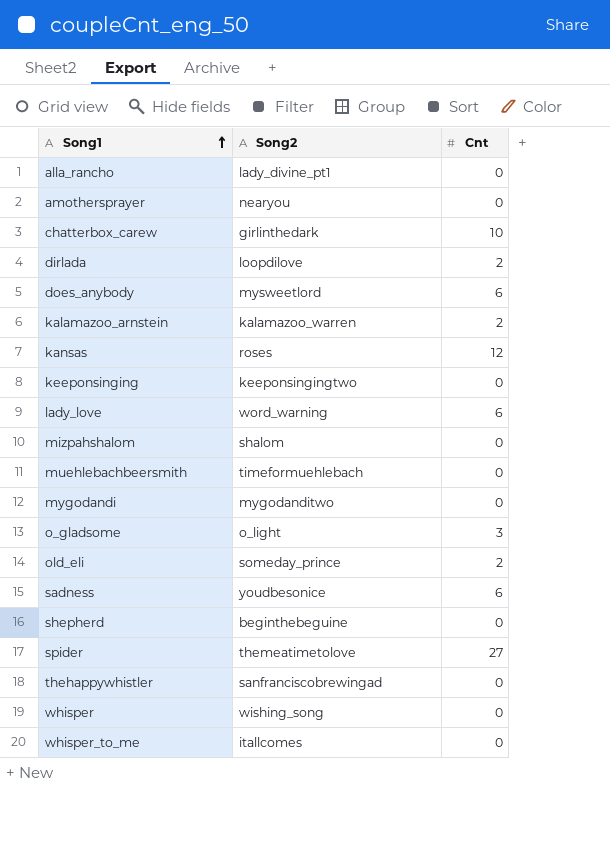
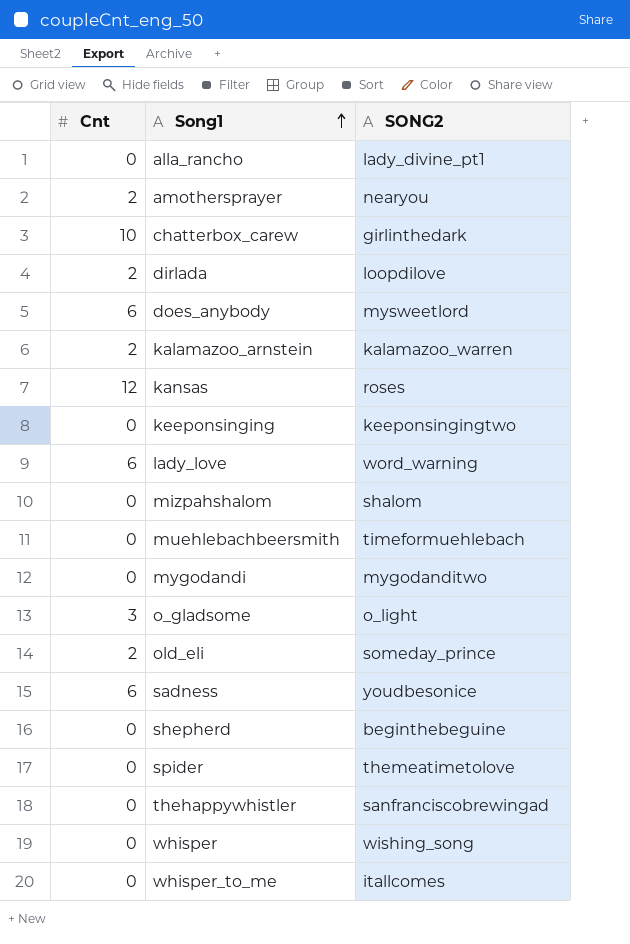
column Cnt | position: 3 -> 1
column name: Song2 -> SONG2
amothersprayer | Cnt: 0 -> 2
spider | Cnt: 27 -> 0

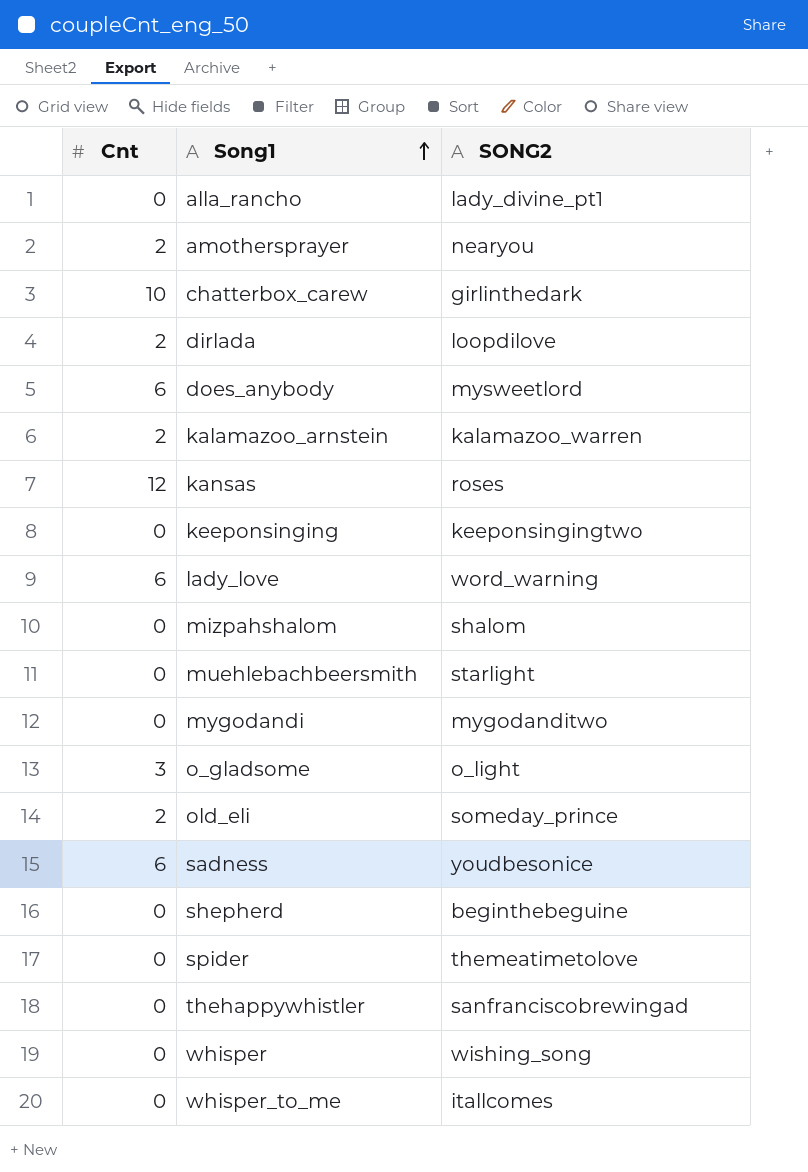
muehlebachbeersmith | SONG2: timeformuehlebach -> starlight

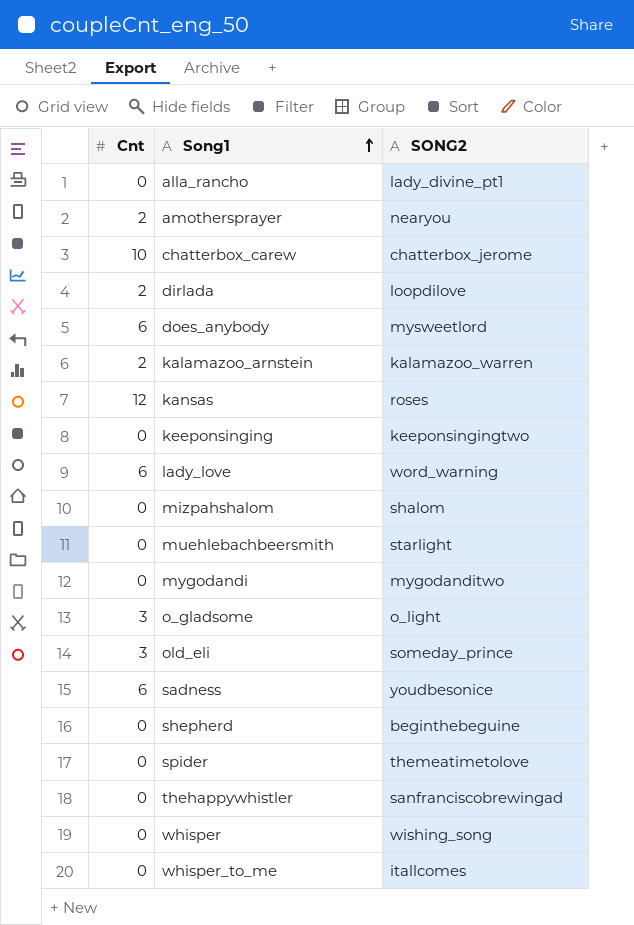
chatterbox_carew | SONG2: girlinthedark -> chatterbox_jerome
old_eli | Cnt: 2 -> 3

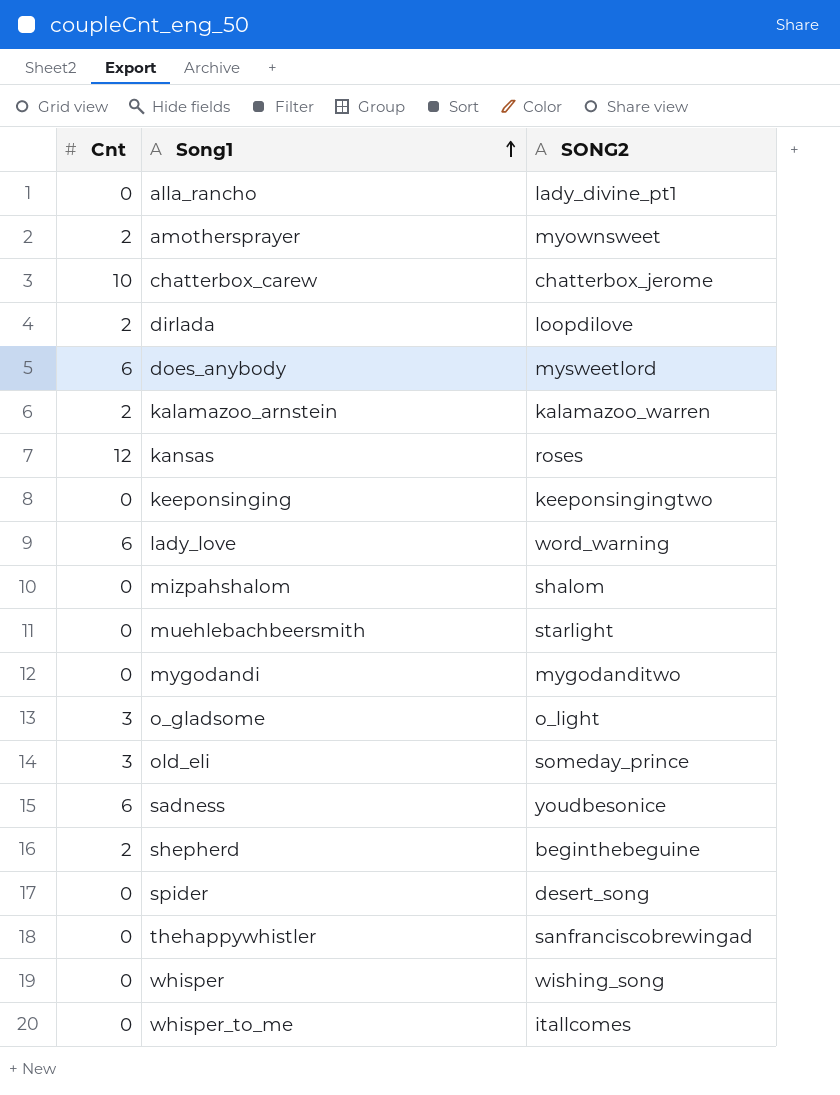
amothersprayer | SONG2: nearyou -> myownsweet
shepherd | Cnt: 0 -> 2
spider | SONG2: themeatimetolove -> desert_song

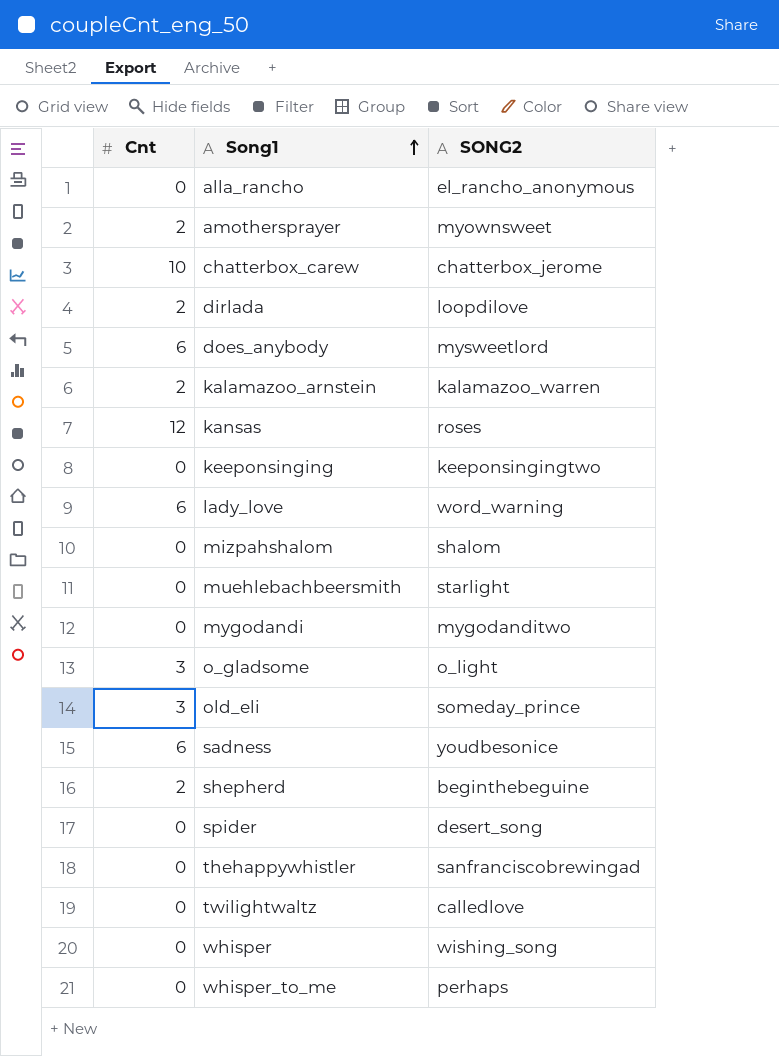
alla_rancho | SONG2: lady_divine_pt1 -> el_rancho_anonymous
row twilightwaltz: none -> 0 | calledlove
whisper_to_me | SONG2: itallcomes -> perhaps

